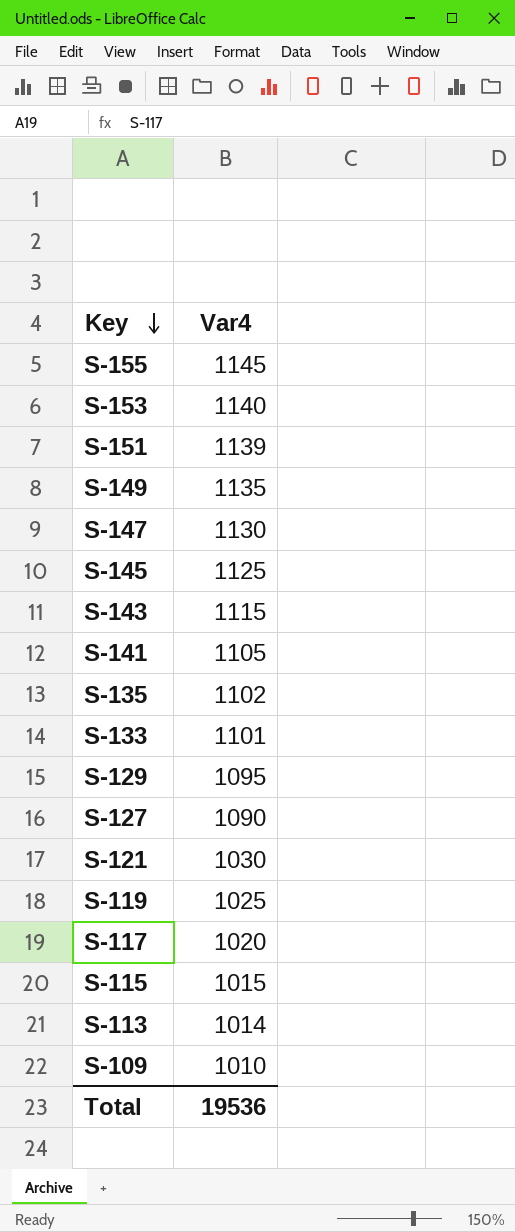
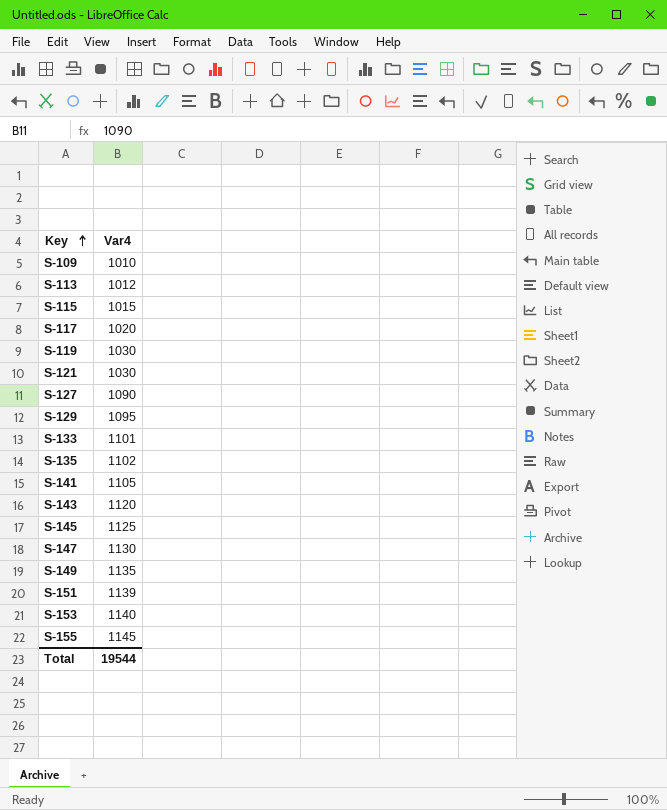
row order: Key descending -> Key ascending
S-113 | Var4: 1014 -> 1012
S-119 | Var4: 1025 -> 1030
S-143 | Var4: 1115 -> 1120
Total | Var4: 19536 -> 19544

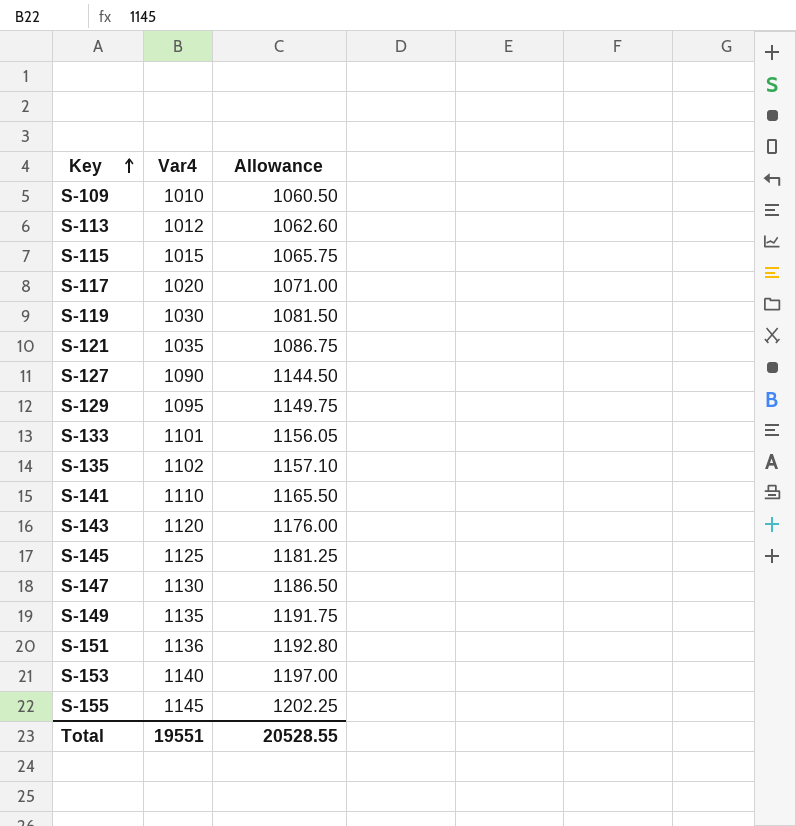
column Allowance | formula: none -> [Var4] * 1.05
S-121 | Var4: 1030 -> 1035
S-141 | Var4: 1105 -> 1110
S-151 | Var4: 1139 -> 1136
Total | Var4: 19544 -> 19551

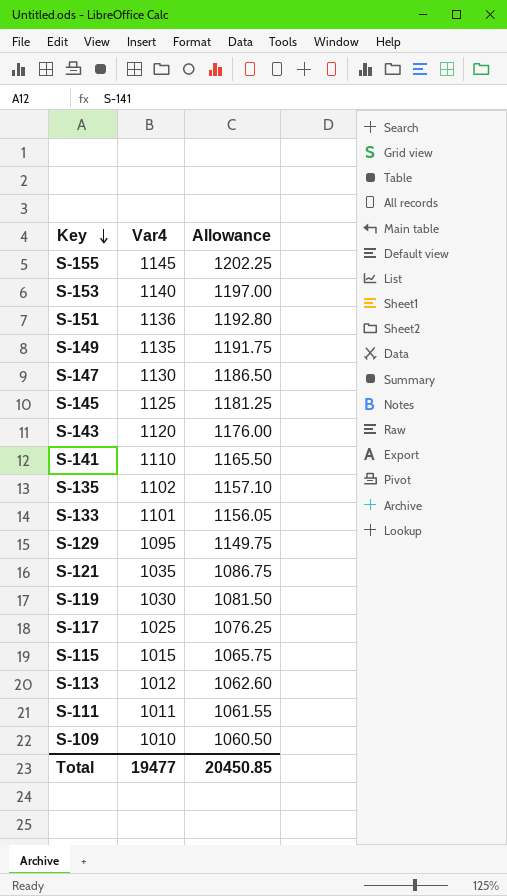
row order: Key ascending -> Key descending
row S-127: 1090 | 1144.50 -> none
S-117 | Var4: 1020 -> 1025
S-117 | Allowance: 1071.00 -> 1076.25
row S-111: none -> 1011 | 1061.55
Total | Var4: 19551 -> 19477
Total | Allowance: 20528.55 -> 20450.85

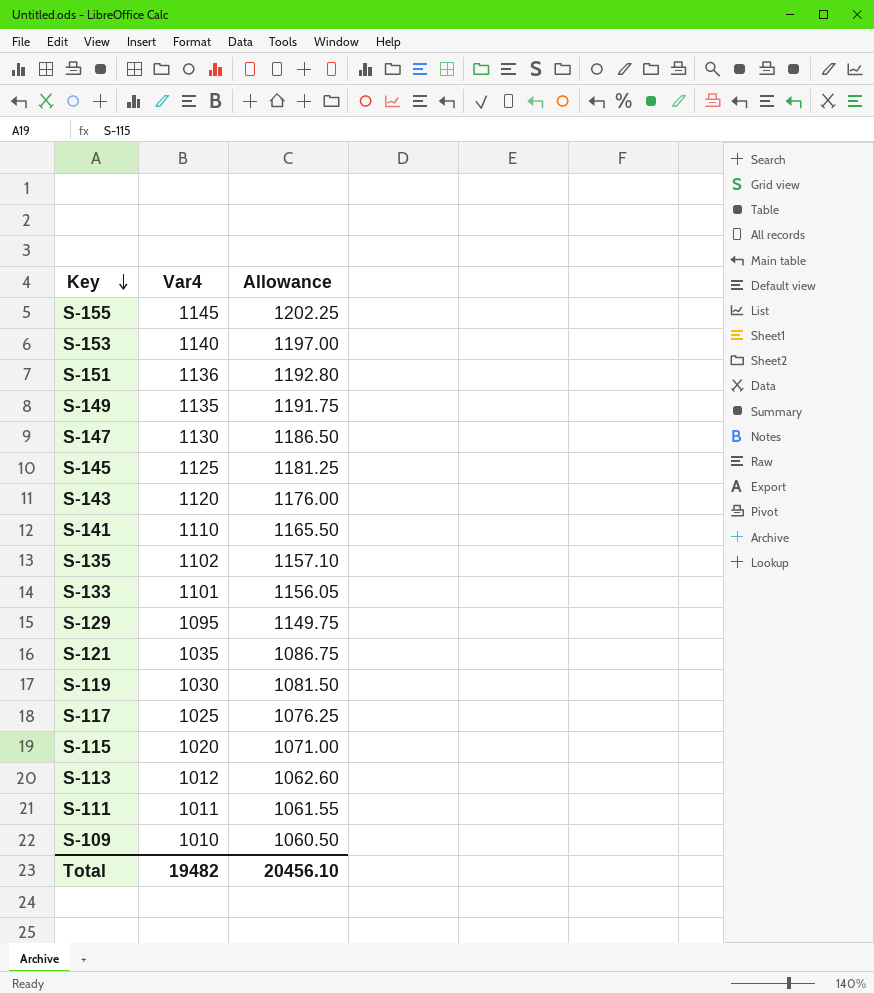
S-115 | Var4: 1015 -> 1020
S-115 | Allowance: 1065.75 -> 1071.00
Total | Var4: 19477 -> 19482
Total | Allowance: 20450.85 -> 20456.10

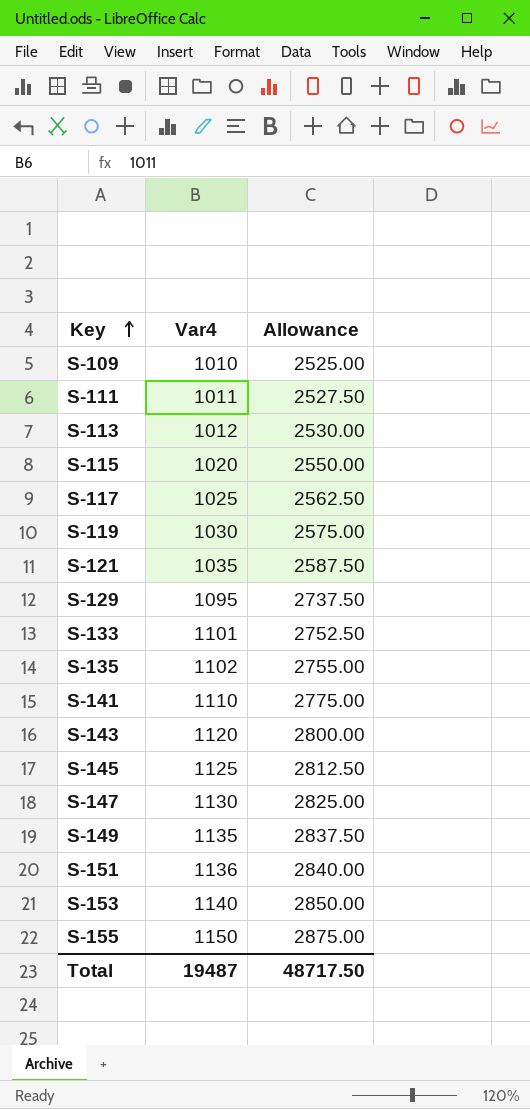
row order: Key descending -> Key ascending
column Allowance | formula: [Var4] * 1.05 -> [Var4] * 2.5
S-155 | Var4: 1145 -> 1150
Total | Var4: 19482 -> 19487
Total | Allowance: 20456.10 -> 48717.50

